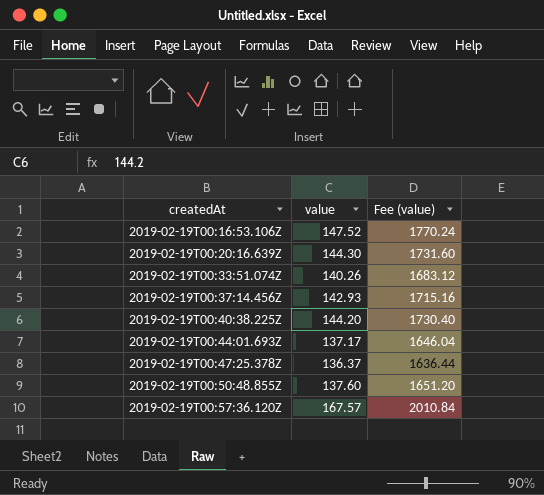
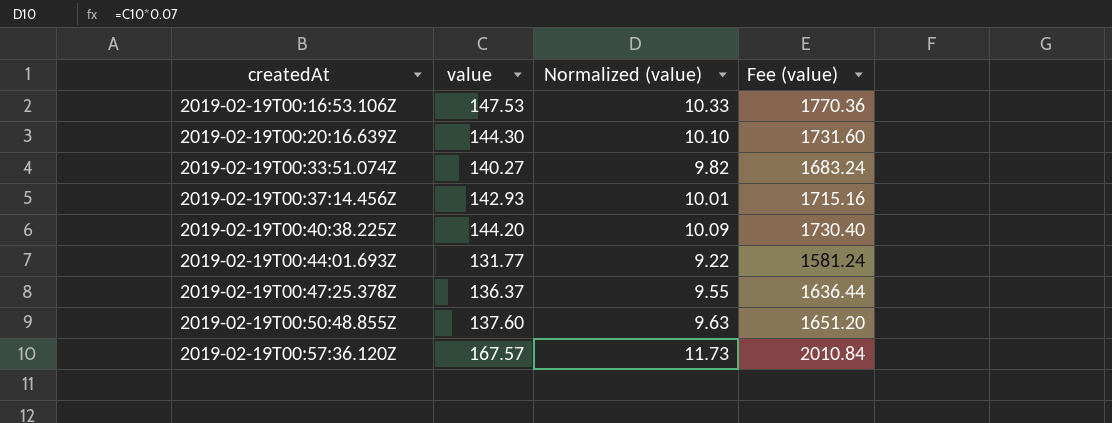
column Normalized (value) | formula: none -> [value] * 0.07
2019-02-19T00:16:53.106Z | value: 147.52 -> 147.53
2019-02-19T00:16:53.106Z | Fee (value): 1770.24 -> 1770.36
2019-02-19T00:33:51.074Z | value: 140.26 -> 140.27
2019-02-19T00:33:51.074Z | Fee (value): 1683.12 -> 1683.24
2019-02-19T00:44:01.693Z | value: 137.17 -> 131.77
2019-02-19T00:44:01.693Z | Fee (value): 1646.04 -> 1581.24

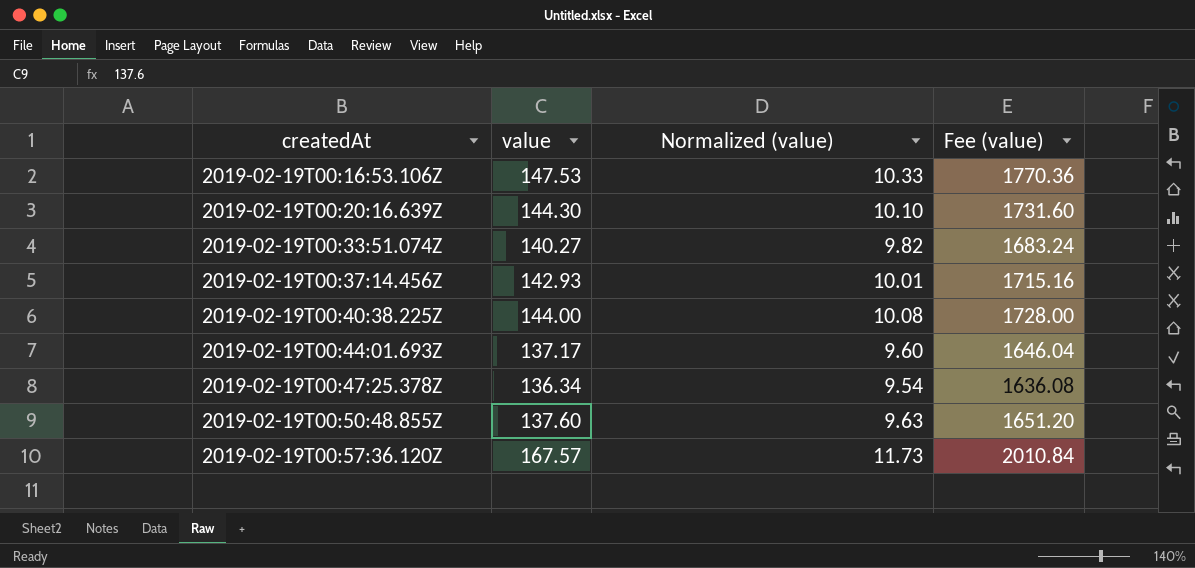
2019-02-19T00:40:38.225Z | value: 144.20 -> 144.00
2019-02-19T00:40:38.225Z | Normalized (value): 10.09 -> 10.08
2019-02-19T00:40:38.225Z | Fee (value): 1730.40 -> 1728.00
2019-02-19T00:44:01.693Z | value: 131.77 -> 137.17
2019-02-19T00:44:01.693Z | Normalized (value): 9.22 -> 9.60
2019-02-19T00:44:01.693Z | Fee (value): 1581.24 -> 1646.04
2019-02-19T00:47:25.378Z | value: 136.37 -> 136.34
2019-02-19T00:47:25.378Z | Normalized (value): 9.55 -> 9.54
2019-02-19T00:47:25.378Z | Fee (value): 1636.44 -> 1636.08

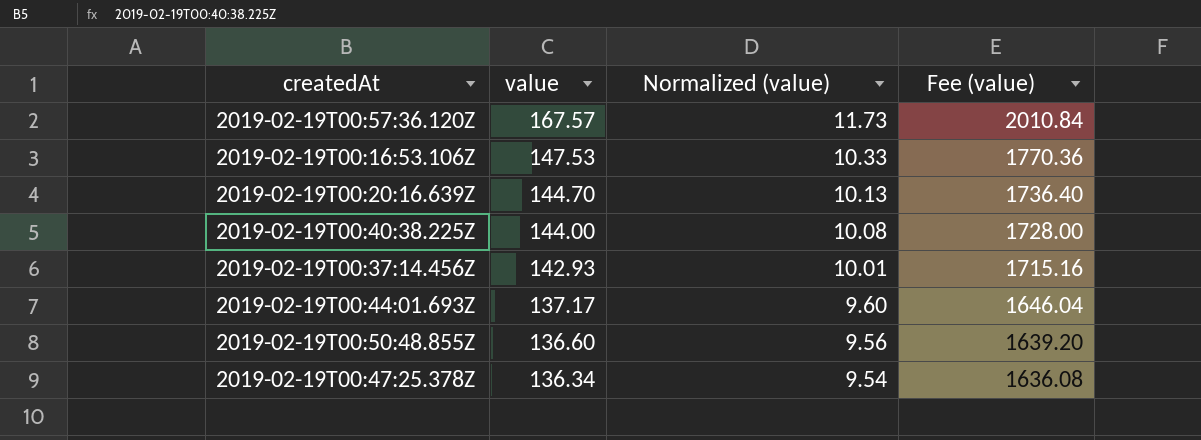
row order: createdAt ascending -> value descending
row 2019-02-19T00:33:51.074Z: 140.27 | 9.82 | 1683.24 -> none
2019-02-19T00:20:16.639Z | value: 144.30 -> 144.70
2019-02-19T00:20:16.639Z | Normalized (value): 10.10 -> 10.13
2019-02-19T00:20:16.639Z | Fee (value): 1731.60 -> 1736.40
2019-02-19T00:50:48.855Z | value: 137.60 -> 136.60
2019-02-19T00:50:48.855Z | Normalized (value): 9.63 -> 9.56
2019-02-19T00:50:48.855Z | Fee (value): 1651.20 -> 1639.20

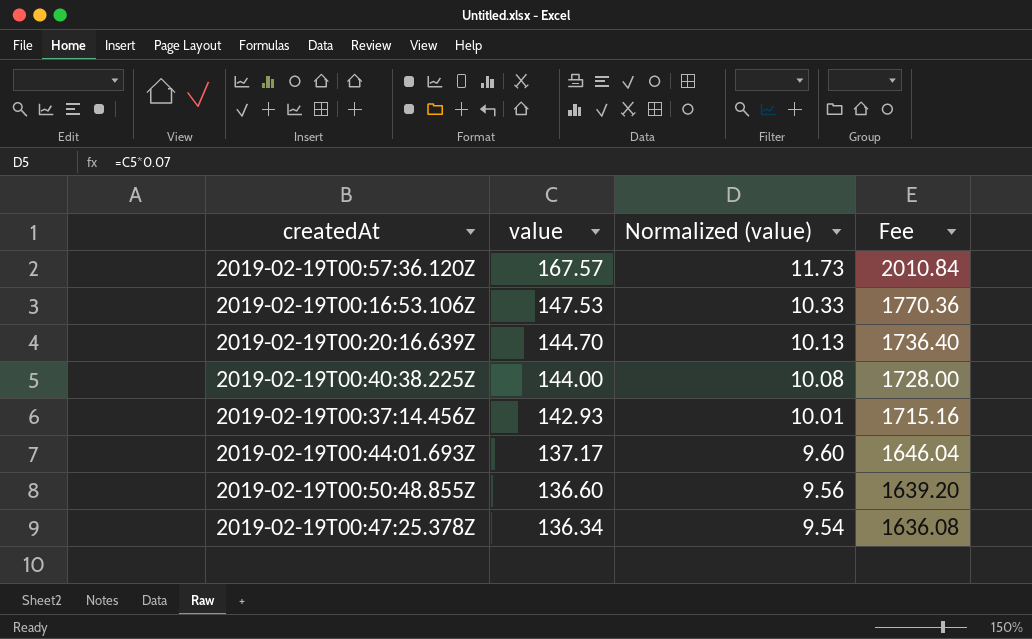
column name: Fee (value) -> Fee

